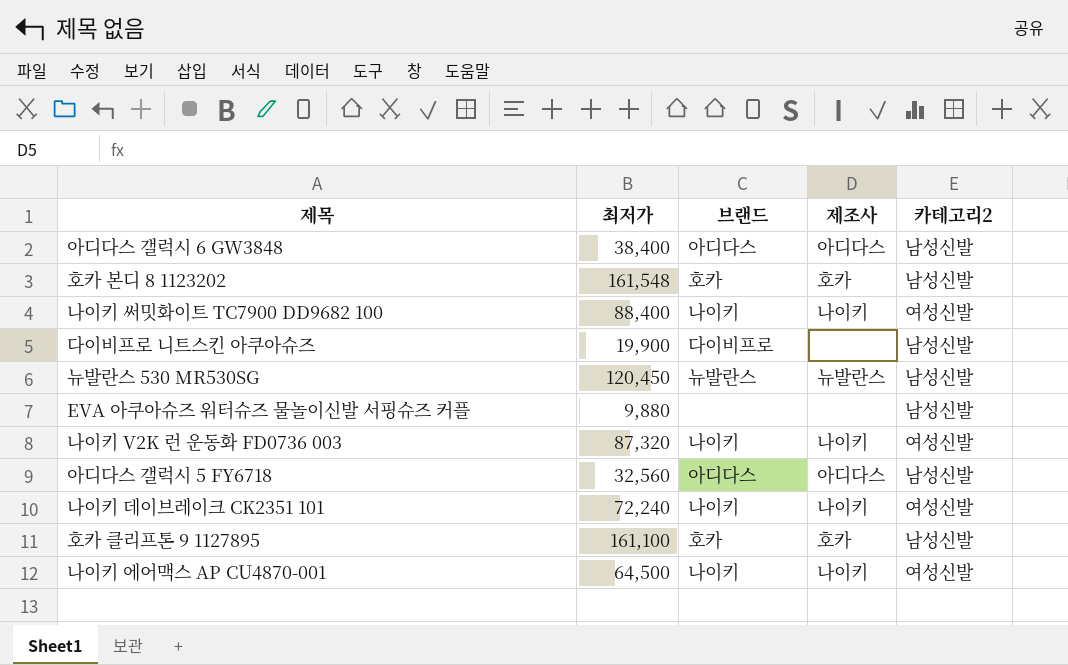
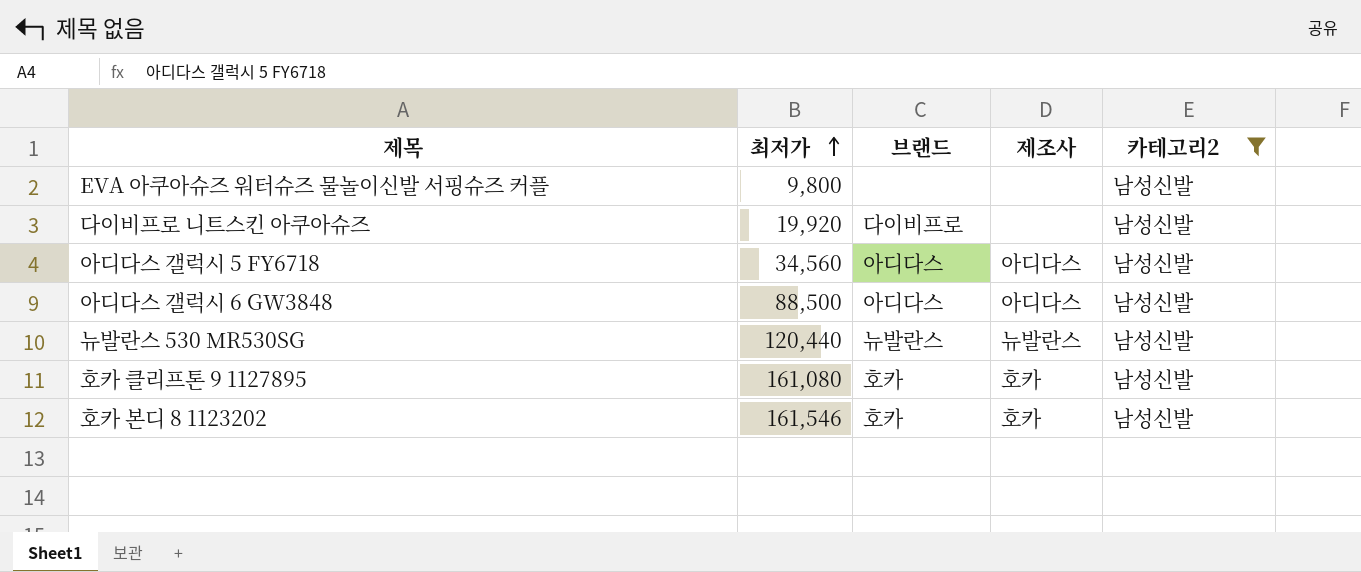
filter: none -> 카테고리2 = 남성신발
row order: none -> 최저가 ascending
EVA 아쿠아슈즈 워터슈즈 물놀이신발 서핑슈즈 커플 | 최저가: 9,880 -> 9,800
다이비프로 니트스킨 아쿠아슈즈 | 최저가: 19,900 -> 19,920
아디다스 갤럭시 5 FY6718 | 최저가: 32,560 -> 34,560
아디다스 갤럭시 6 GW3848 | 최저가: 38,400 -> 88,500
뉴발란스 530 MR530SG | 최저가: 120,450 -> 120,440
호카 클리프톤 9 1127895 | 최저가: 161,100 -> 161,080
호카 본디 8 1123202 | 최저가: 161,548 -> 161,546

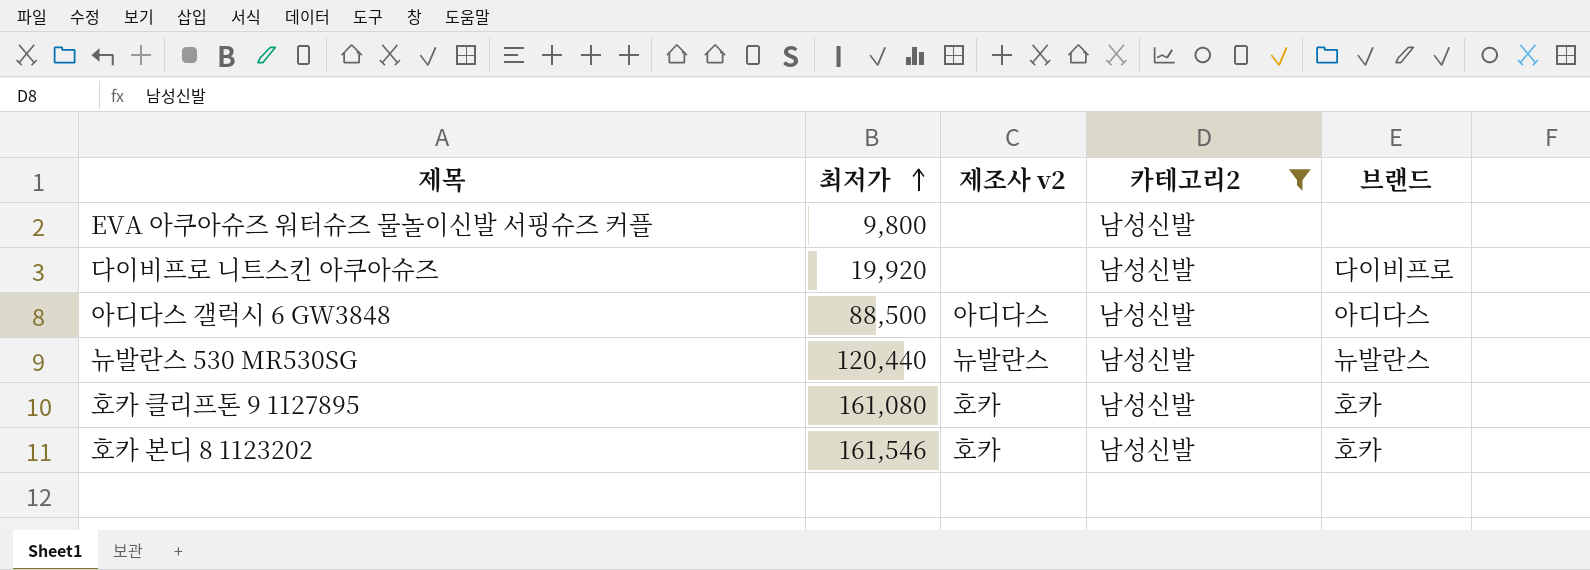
column name: 제조사 -> 제조사 v2
column 브랜드 | position: 3 -> 5
row 아디다스 갤럭시 5 FY6718: 34,560 | 아디다스 | 아디다스 | 남성신발 -> none

